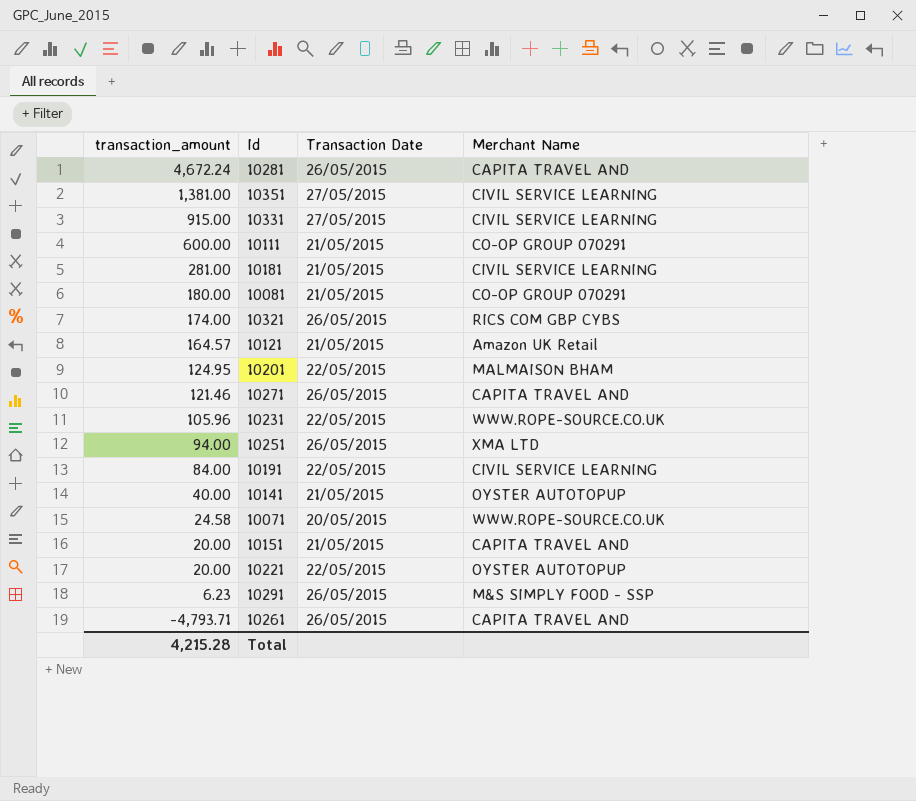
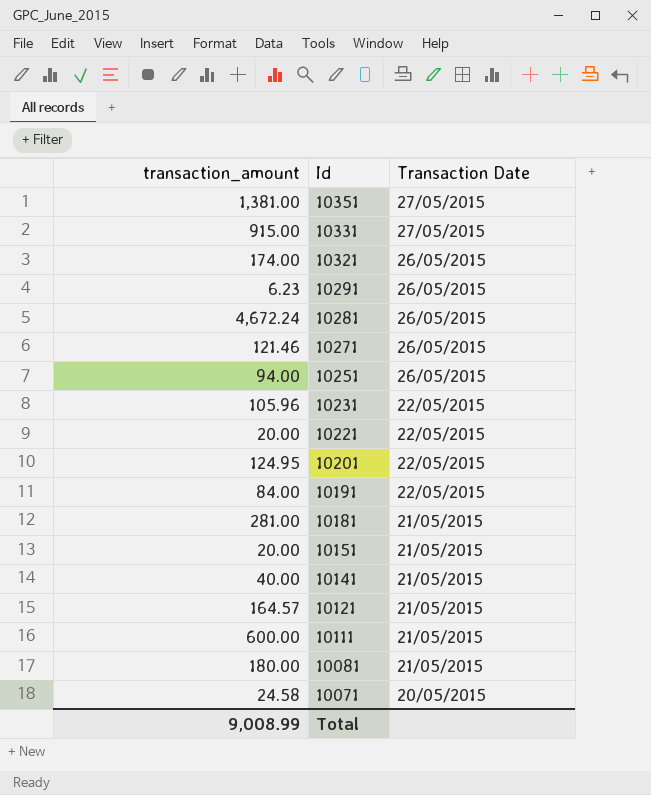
row order: transaction_amount descending -> Id descending
column Merchant Name | position: 4 -> none
row 10261: -4,793.71 | 26/05/2015 | CAPITA TRAVEL AND -> none
Total | transaction_amount: 4,215.28 -> 9,008.99

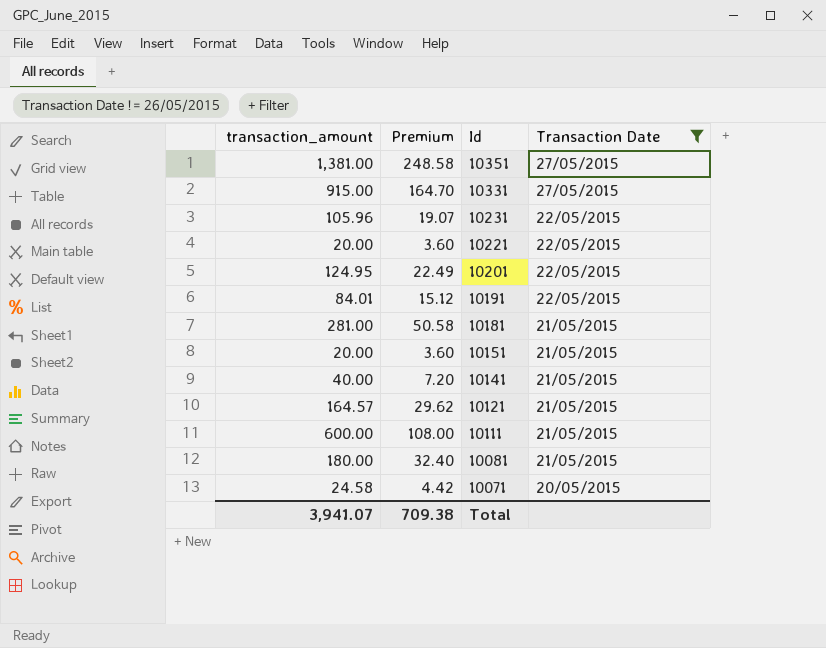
filter: none -> Transaction Date != 26/05/2015
column Premium | formula: none -> [transaction_amount] * 0.18
10191 | transaction_amount: 84.00 -> 84.01
Total | transaction_amount: 9,008.99 -> 3,941.07

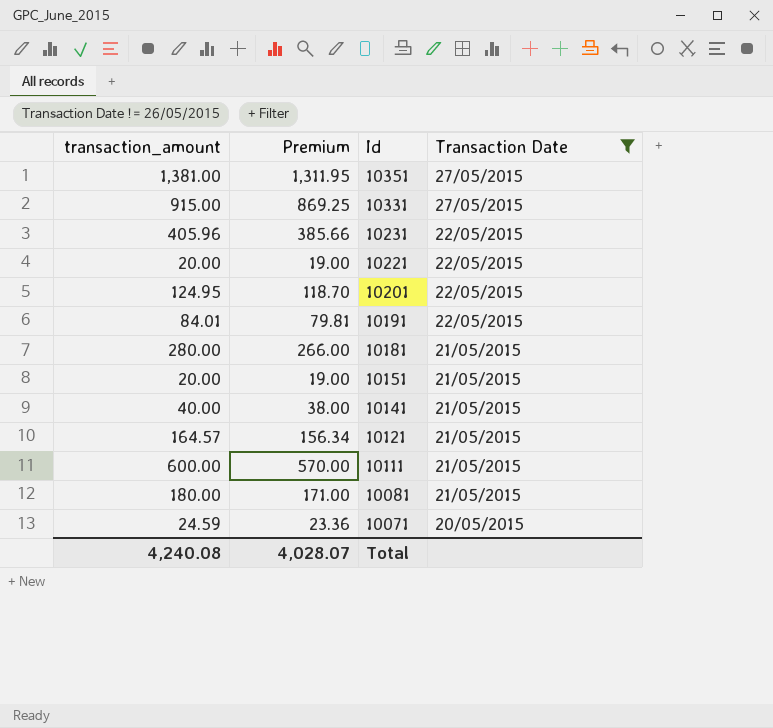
column Premium | formula: [transaction_amount] * 0.18 -> [transaction_amount] * 0.95
10231 | transaction_amount: 105.96 -> 405.96
10181 | transaction_amount: 281.00 -> 280.00
10071 | transaction_amount: 24.58 -> 24.59
Total | transaction_amount: 3,941.07 -> 4,240.08
Total | Premium: 709.38 -> 4,028.07

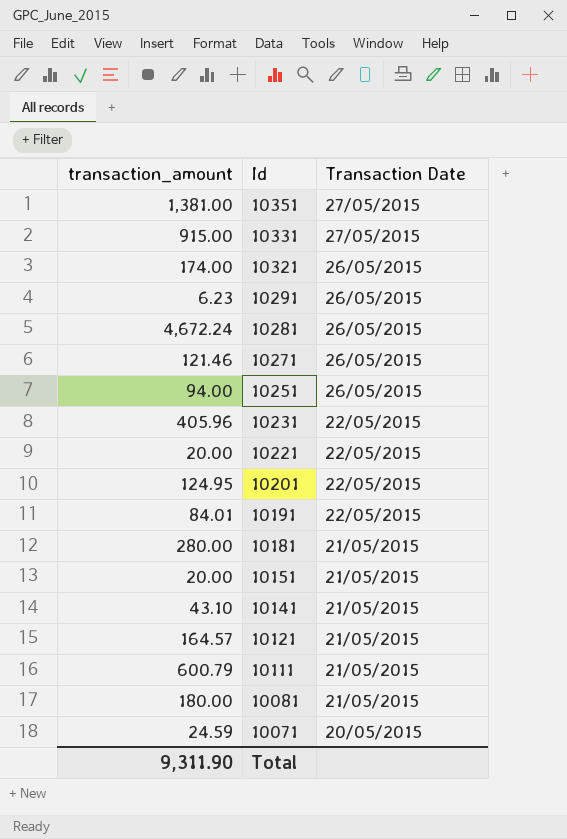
filter: Transaction Date != 26/05/2015 -> none
column Premium | formula: [transaction_amount] * 0.95 -> none
10141 | transaction_amount: 40.00 -> 43.10
10111 | transaction_amount: 600.00 -> 600.79
Total | transaction_amount: 4,240.08 -> 9,311.90

